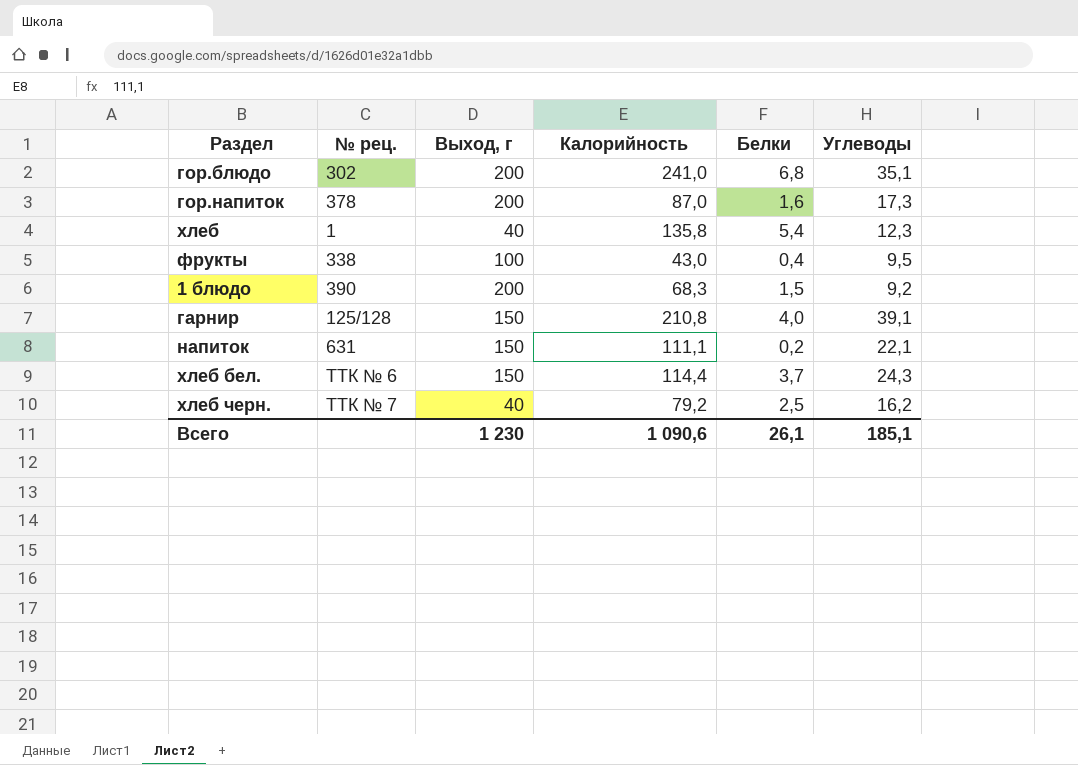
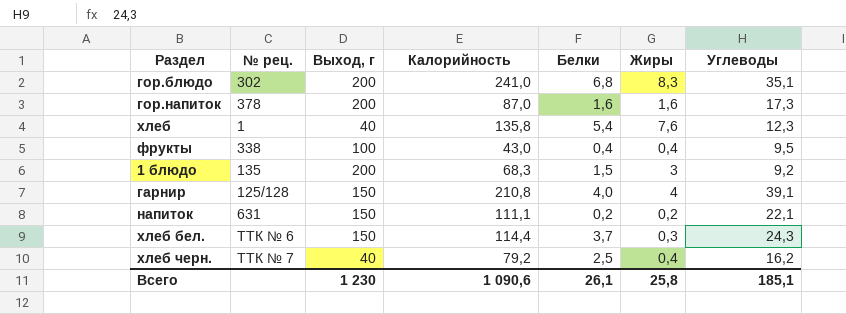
column Жиры | position: none -> 6
1 блюдо | № рец.: 390 -> 135

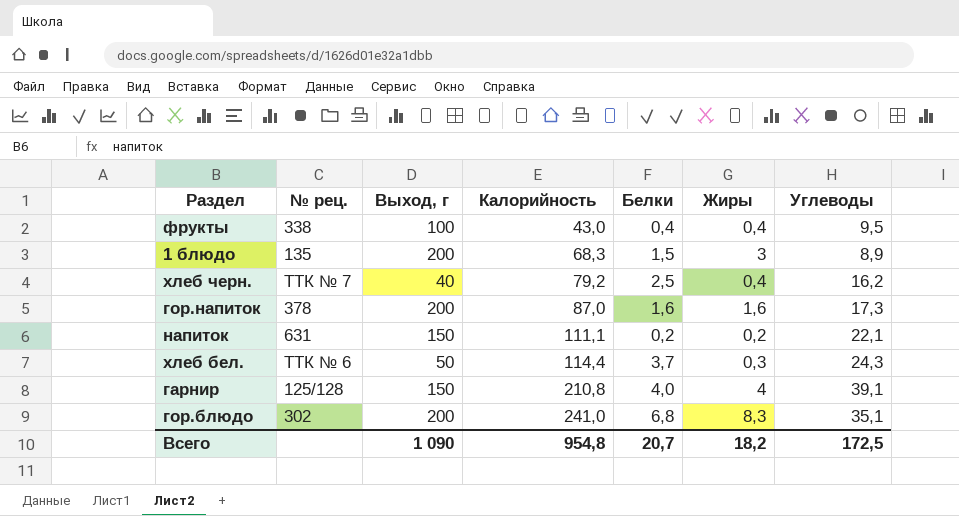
row order: none -> Калорийность ascending
row хлеб: 1 | 40 | 135,8 | 5,4 | 7,6 | 12,3 -> none
1 блюдо | Углеводы: 9,2 -> 8,9
хлеб бел. | Выход, г: 150 -> 50
Всего | Выход, г: 1 230 -> 1 090
Всего | Калорийность: 1 090,6 -> 954,8
Всего | Белки: 26,1 -> 20,7
Всего | Жиры: 25,8 -> 18,2
Всего | Углеводы: 185,1 -> 172,5

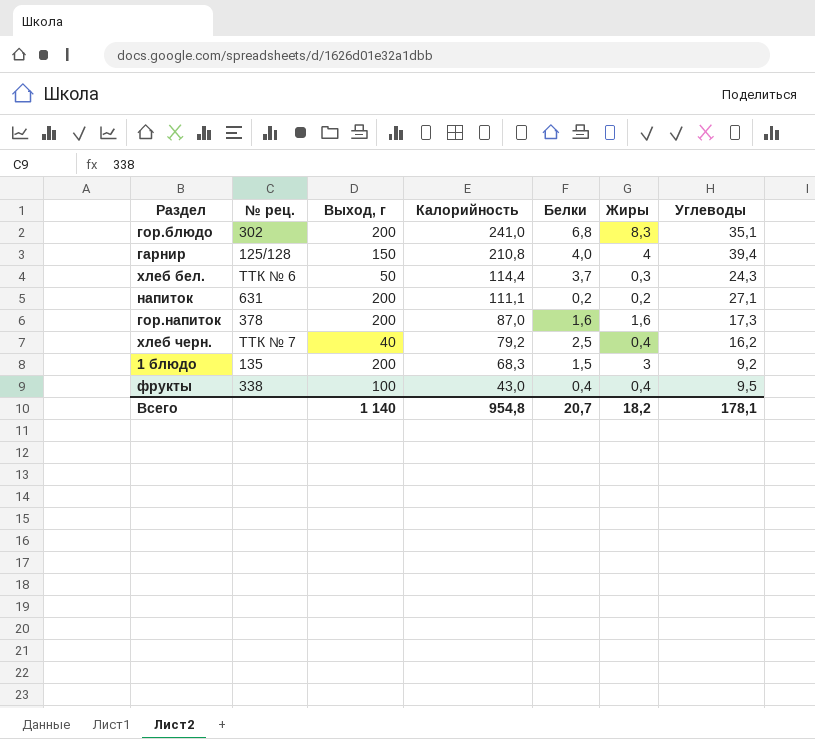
row order: Калорийность ascending -> Калорийность descending
гарнир | Углеводы: 39,1 -> 39,4
напиток | Выход, г: 150 -> 200
напиток | Углеводы: 22,1 -> 27,1
1 блюдо | Углеводы: 8,9 -> 9,2
Всего | Выход, г: 1 090 -> 1 140
Всего | Углеводы: 172,5 -> 178,1

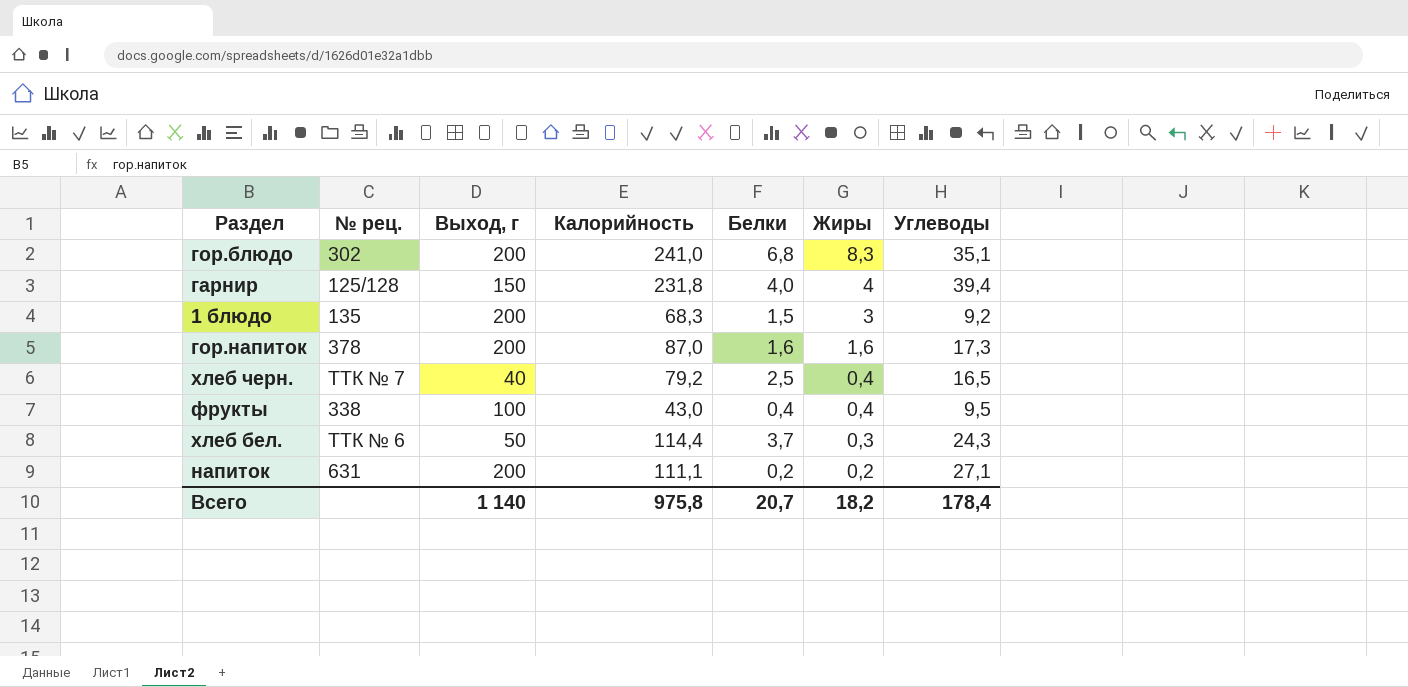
row order: Калорийность descending -> Жиры descending
гарнир | Калорийность: 210,8 -> 231,8
хлеб черн. | Углеводы: 16,2 -> 16,5
Всего | Калорийность: 954,8 -> 975,8
Всего | Углеводы: 178,1 -> 178,4

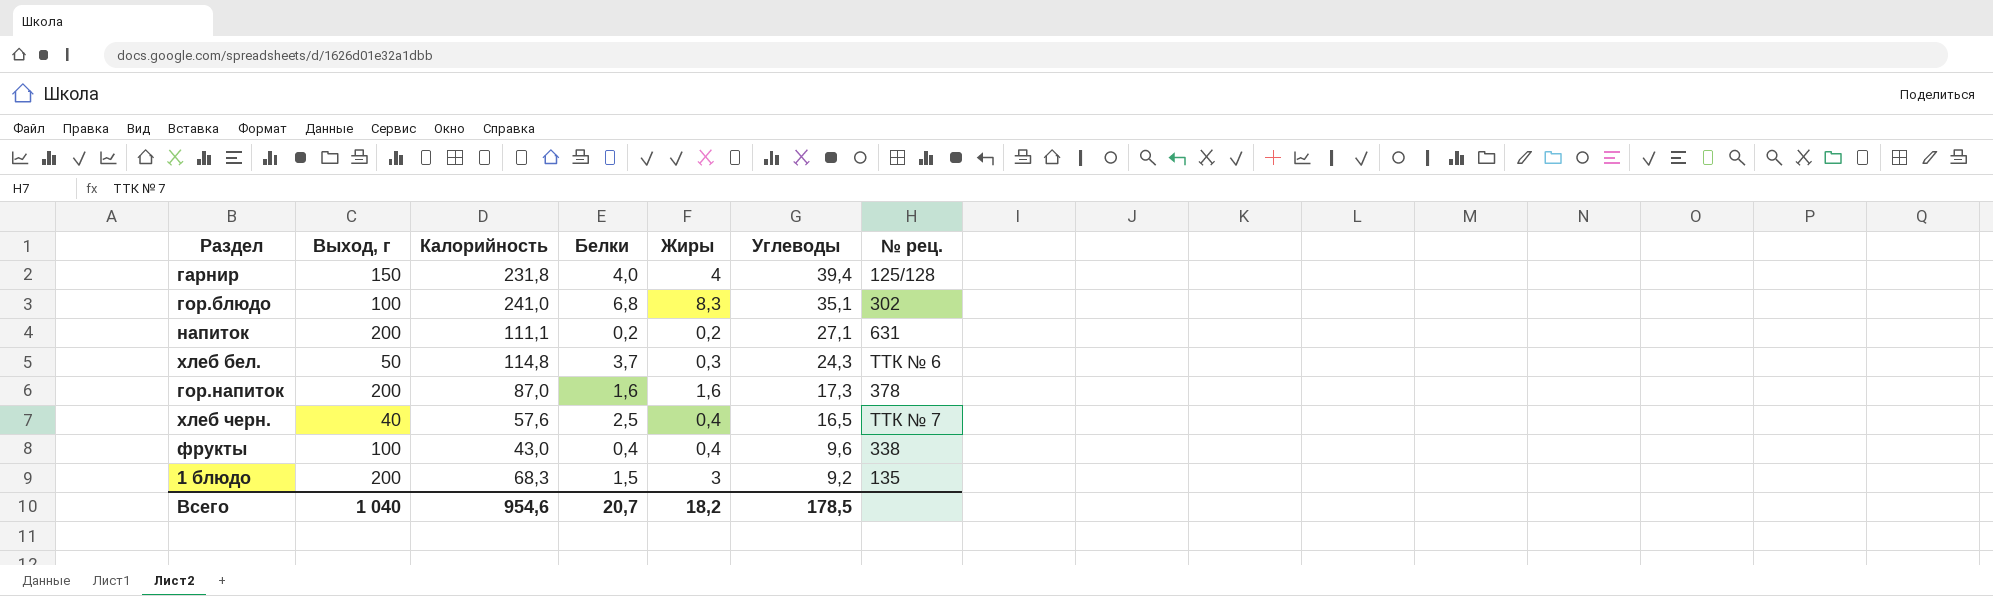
row order: Жиры descending -> Углеводы descending
column № рец. | position: 2 -> 7
гор.блюдо | Выход, г: 200 -> 100
хлеб бел. | Калорийность: 114,4 -> 114,8
хлеб черн. | Калорийность: 79,2 -> 57,6
фрукты | Углеводы: 9,5 -> 9,6
Всего | Выход, г: 1 140 -> 1 040
Всего | Калорийность: 975,8 -> 954,6
Всего | Углеводы: 178,4 -> 178,5

